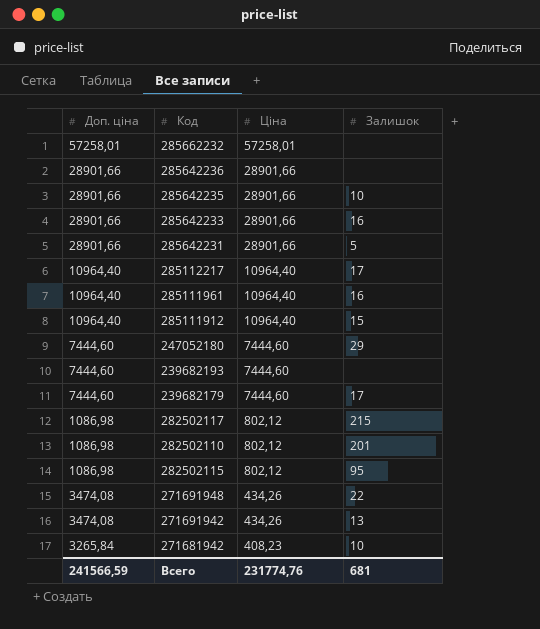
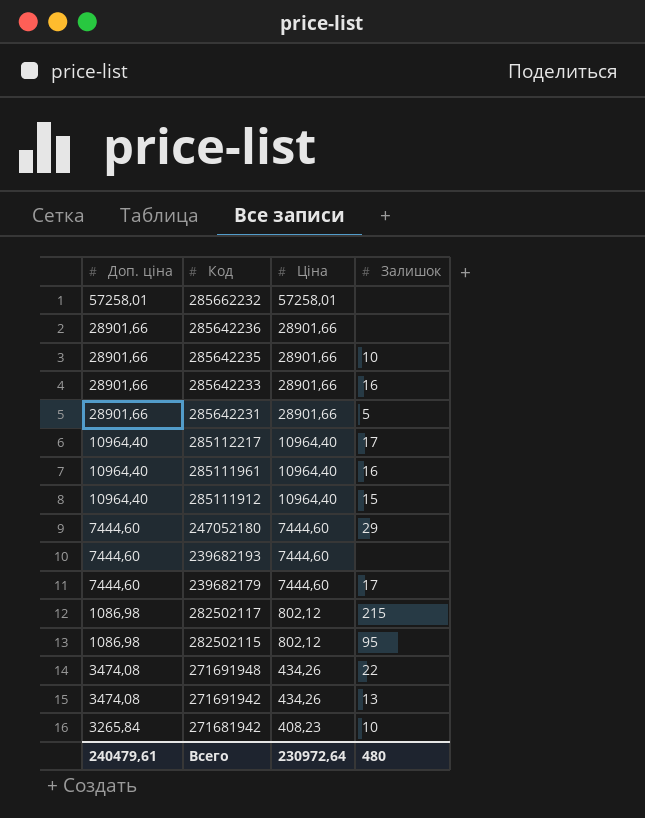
row 282502110: 1086,98 | 802,12 | 201 -> none
Всего | Доп. ціна: 241566,59 -> 240479,61
Всего | Ціна: 231774,76 -> 230972,64
Всего | Залишок: 681 -> 480

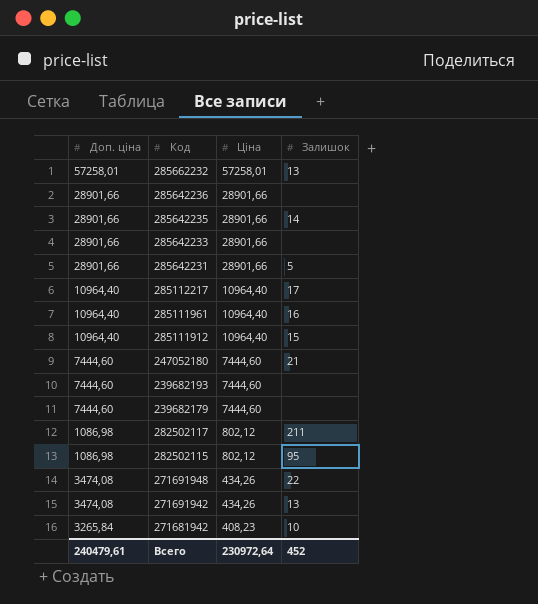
285662232 | Залишок: none -> 13
285642235 | Залишок: 10 -> 14
285642233 | Залишок: 16 -> none
247052180 | Залишок: 29 -> 21
239682179 | Залишок: 17 -> none
282502117 | Залишок: 215 -> 211
Всего | Залишок: 480 -> 452

